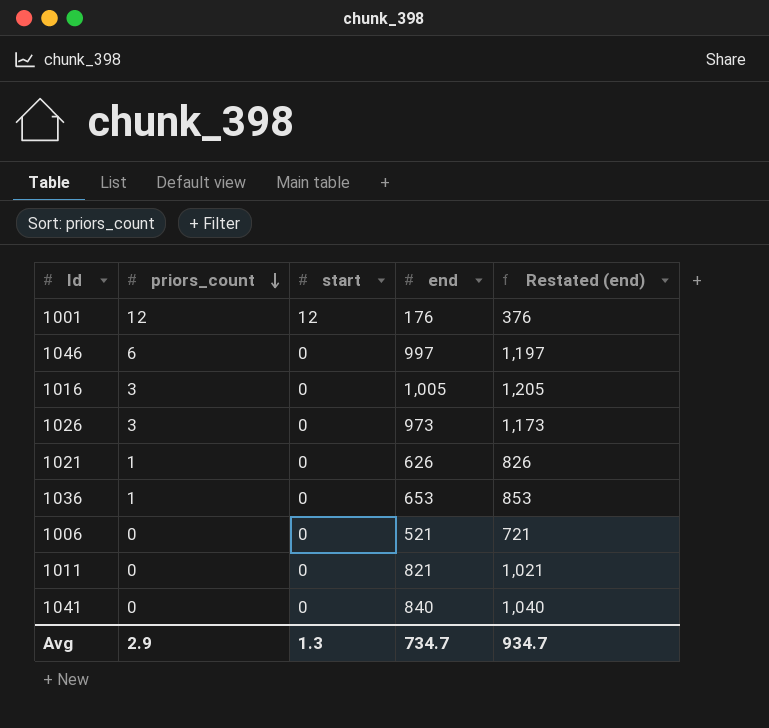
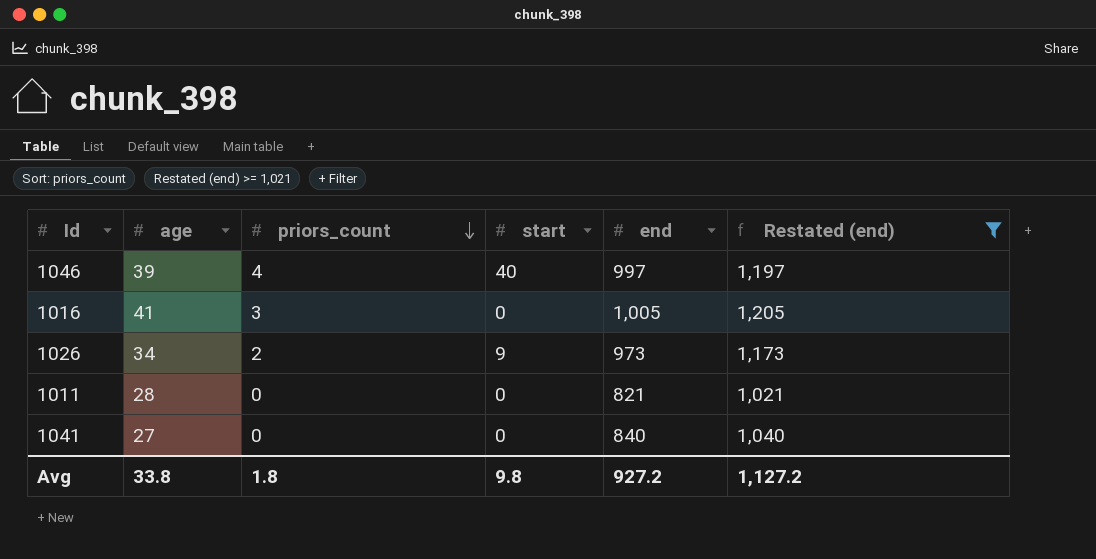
filter: none -> Restated (end) >= 1,021
column age | position: none -> 2
1046 | priors_count: 6 -> 4
1046 | start: 0 -> 40
1026 | priors_count: 3 -> 2
1026 | start: 0 -> 9
Avg | priors_count: 2.9 -> 1.8
Avg | start: 1.3 -> 9.8
Avg | end: 734.7 -> 927.2
Avg | Restated (end): 934.7 -> 1,127.2

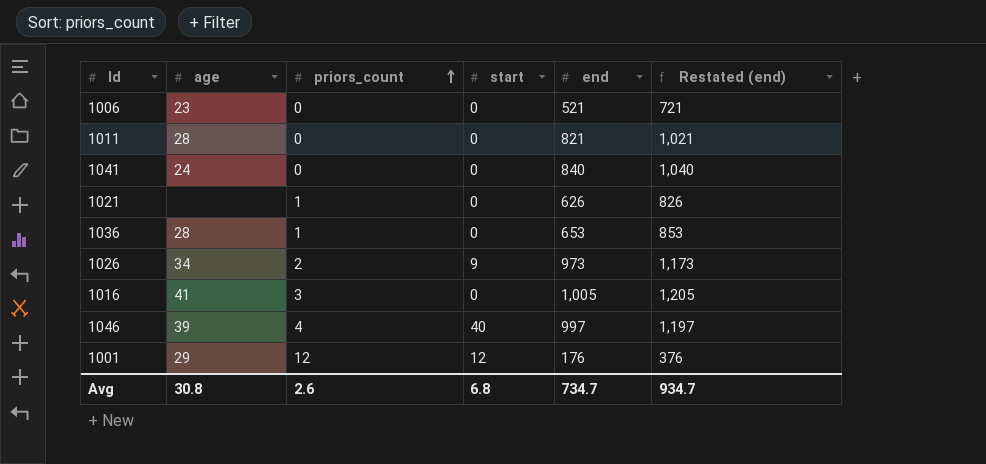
filter: Restated (end) >= 1,021 -> none
row order: priors_count descending -> priors_count ascending
1041 | age: 27 -> 24
Avg | age: 33.8 -> 30.8
Avg | priors_count: 1.8 -> 2.6
Avg | start: 9.8 -> 6.8
Avg | end: 927.2 -> 734.7
Avg | Restated (end): 1,127.2 -> 934.7

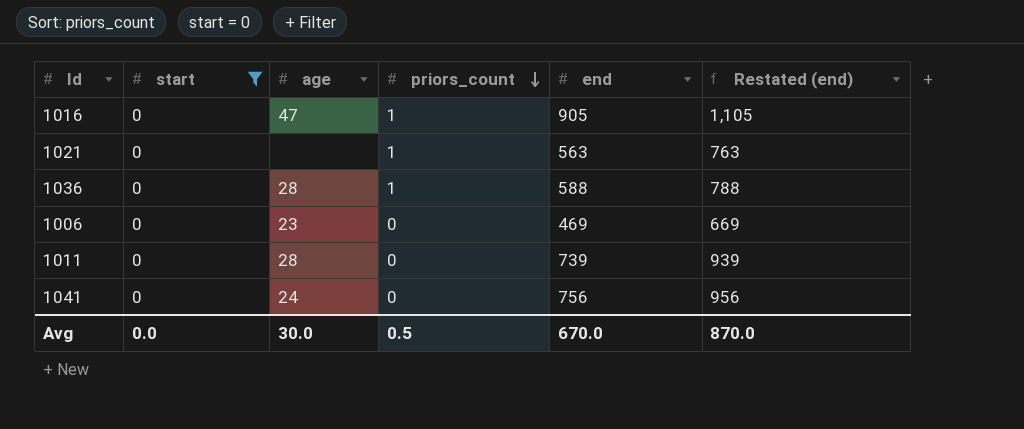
filter: none -> start = 0
row order: priors_count ascending -> priors_count descending
column start | position: 4 -> 2
1016 | age: 41 -> 47
1016 | priors_count: 3 -> 1
1016 | end: 1,005 -> 905
1016 | Restated (end): 1,205 -> 1,105
1021 | end: 626 -> 563
1021 | Restated (end): 826 -> 763
1036 | end: 653 -> 588
1036 | Restated (end): 853 -> 788
1006 | end: 521 -> 469
1006 | Restated (end): 721 -> 669
1011 | end: 821 -> 739
1011 | Restated (end): 1,021 -> 939
1041 | end: 840 -> 756
1041 | Restated (end): 1,040 -> 956
Avg | start: 6.8 -> 0.0
Avg | age: 30.8 -> 30.0
Avg | priors_count: 2.6 -> 0.5
Avg | end: 734.7 -> 670.0
Avg | Restated (end): 934.7 -> 870.0

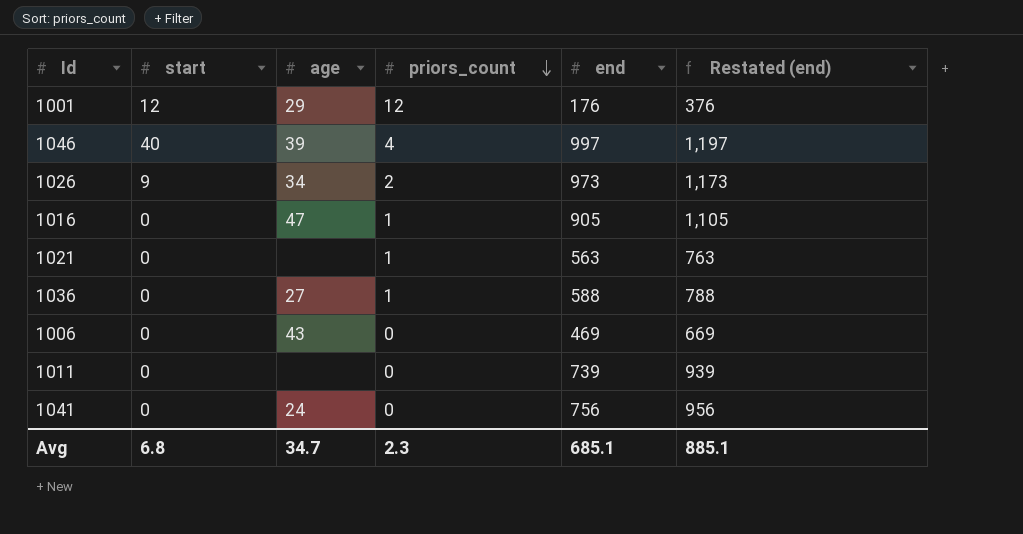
filter: start = 0 -> none
1036 | age: 28 -> 27
1006 | age: 23 -> 43
1011 | age: 28 -> none
Avg | start: 0.0 -> 6.8
Avg | age: 30.0 -> 34.7
Avg | priors_count: 0.5 -> 2.3
Avg | end: 670.0 -> 685.1
Avg | Restated (end): 870.0 -> 885.1

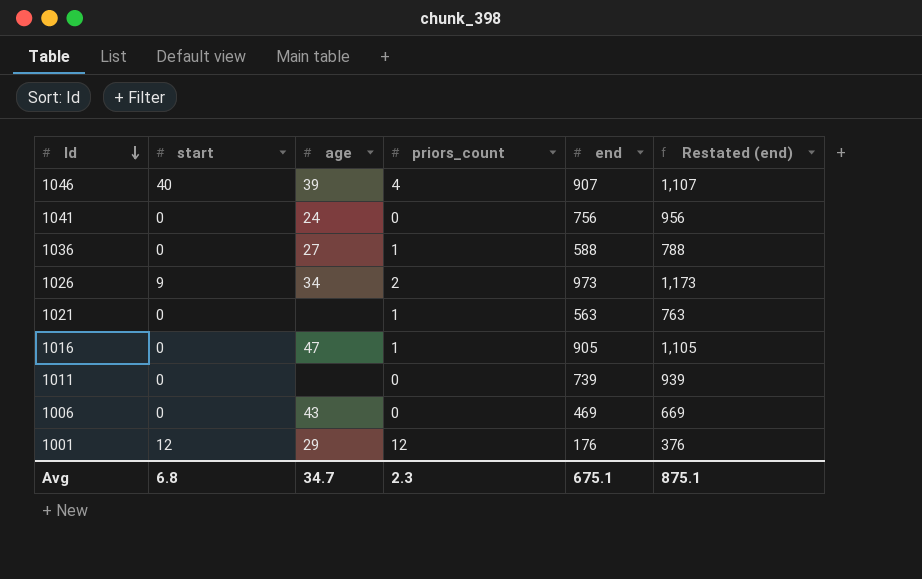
row order: priors_count descending -> Id descending
1046 | end: 997 -> 907
1046 | Restated (end): 1,197 -> 1,107
Avg | end: 685.1 -> 675.1
Avg | Restated (end): 885.1 -> 875.1

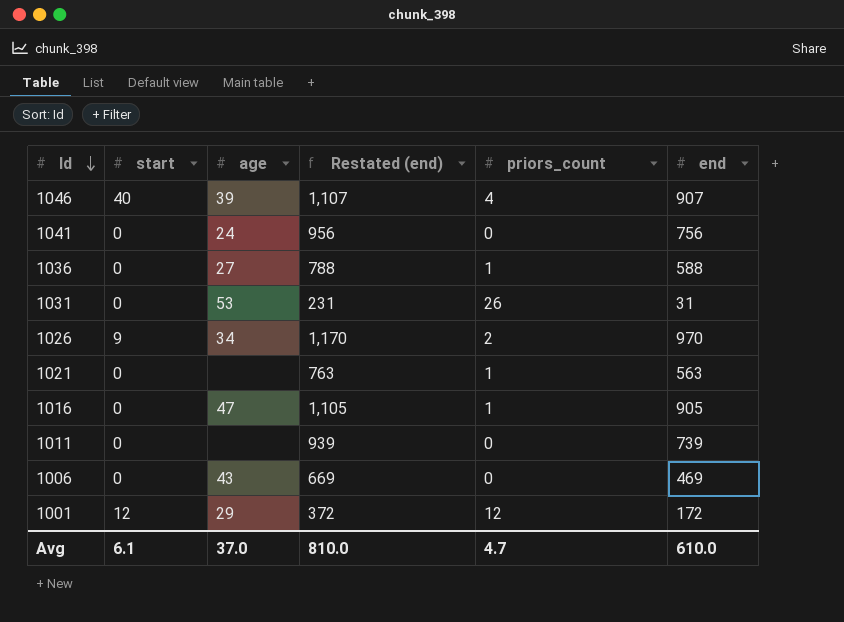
column Restated (end) | position: 6 -> 4
row 1031: none -> 0 | 53 | 231 | 26 | 31
1026 | Restated (end): 1,173 -> 1,170
1026 | end: 973 -> 970
1001 | Restated (end): 376 -> 372
1001 | end: 176 -> 172
Avg | start: 6.8 -> 6.1
Avg | age: 34.7 -> 37.0
Avg | Restated (end): 875.1 -> 810.0
Avg | priors_count: 2.3 -> 4.7
Avg | end: 675.1 -> 610.0

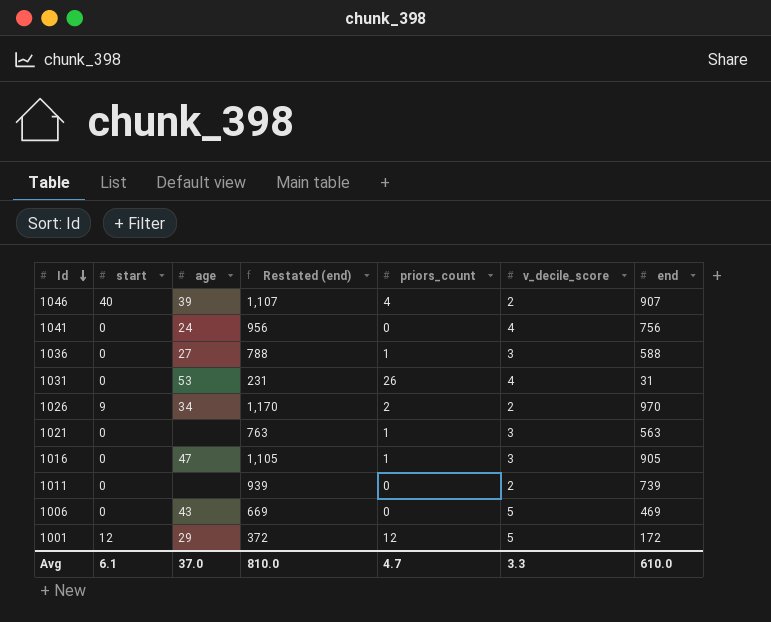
column v_decile_score | position: none -> 6

